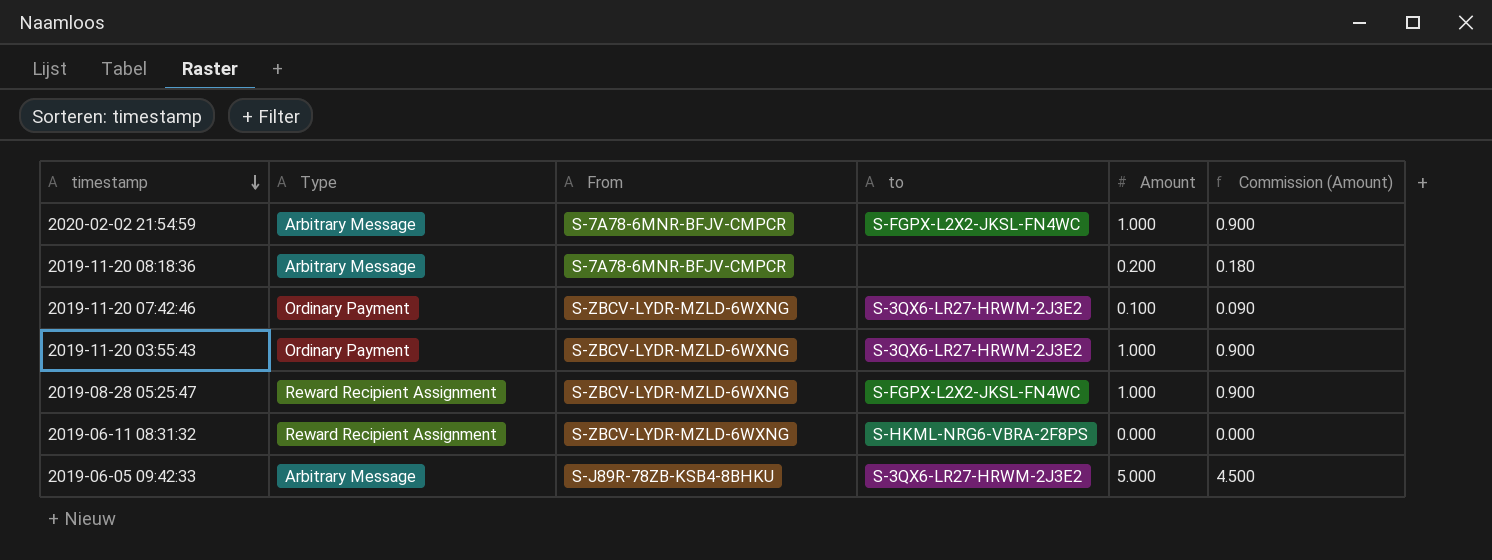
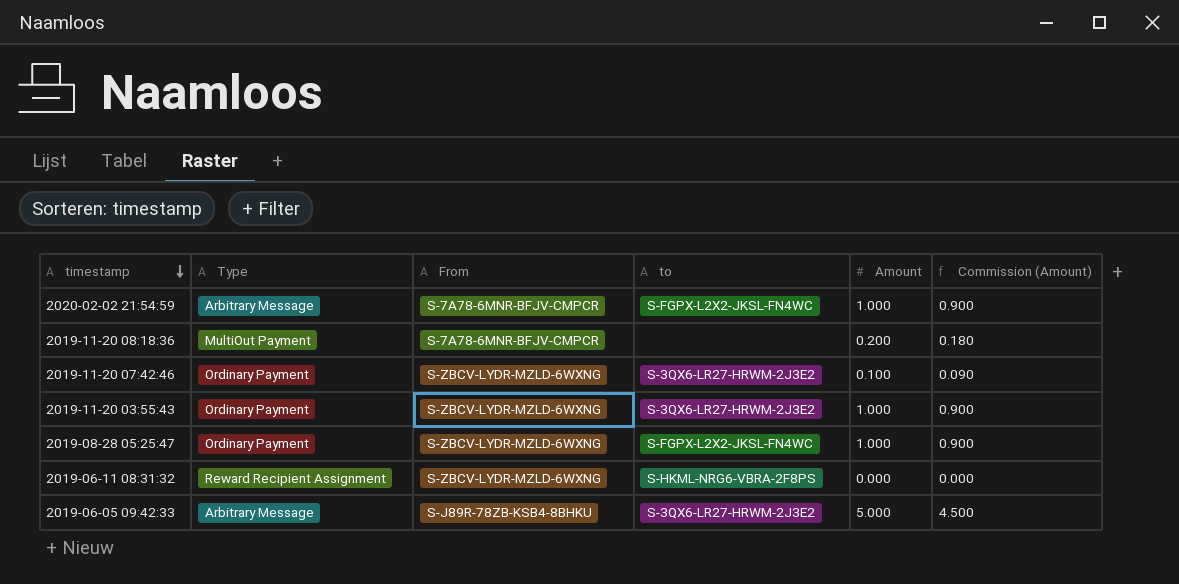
2019-11-20 08:18:36 | Type: Arbitrary Message -> MultiOut Payment
2019-08-28 05:25:47 | Type: Reward Recipient Assignment -> Ordinary Payment

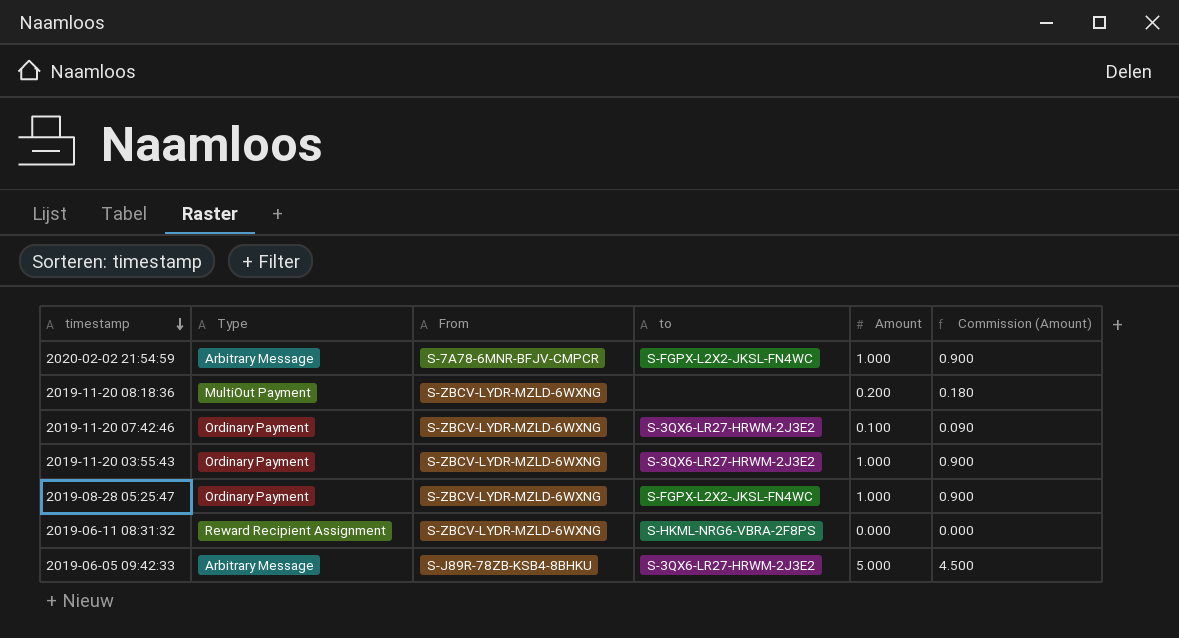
2019-11-20 08:18:36 | From: S-7A78-6MNR-BFJV-CMPCR -> S-ZBCV-LYDR-MZLD-6WXNG

